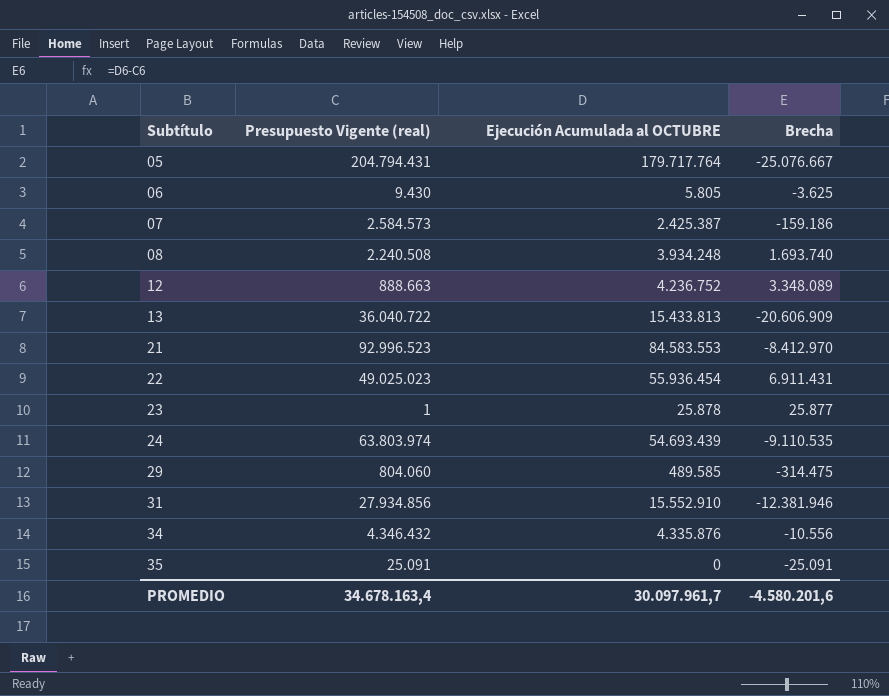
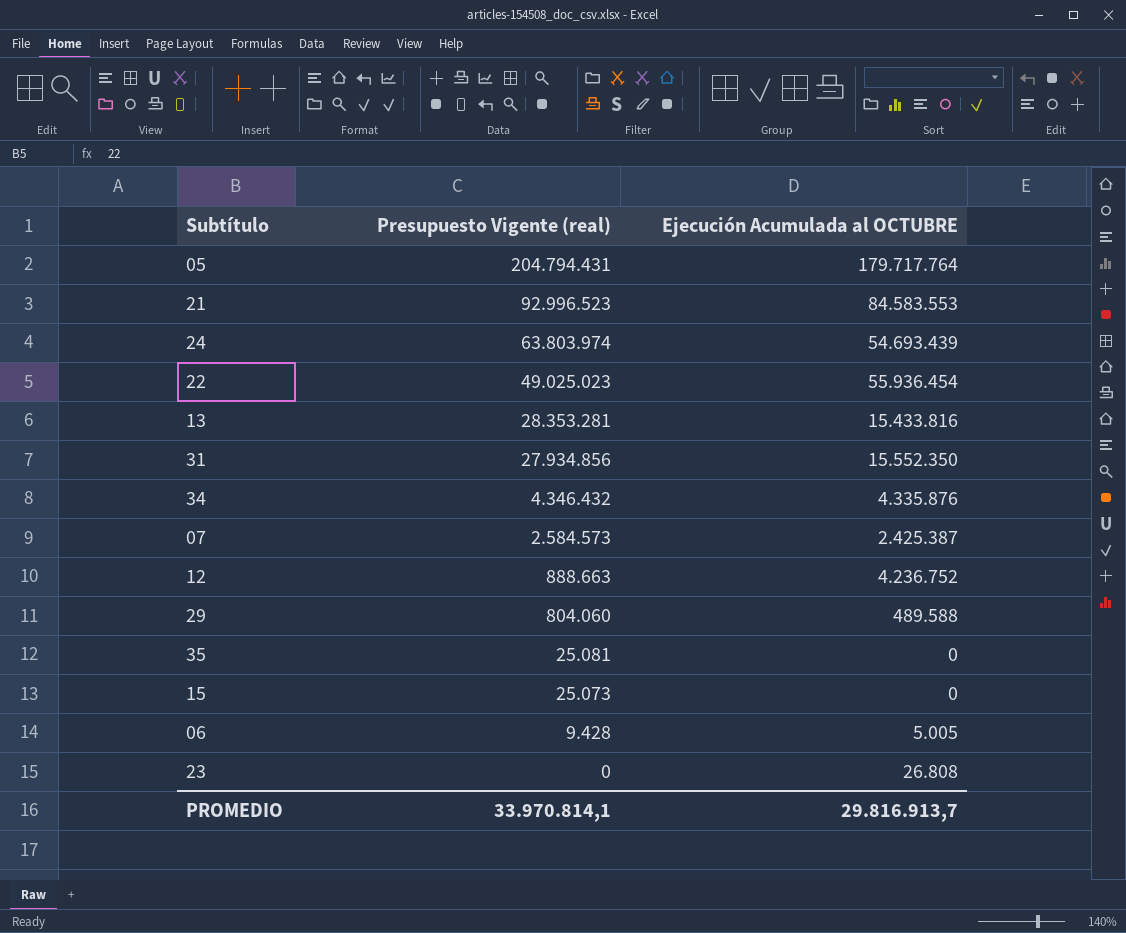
row order: Subtítulo ascending -> Presupuesto Vigente (real) descending
column Brecha | formula: [Ejecución Acumulada al OCTUBRE] - [Presupuesto Vigente (real)] -> none
row 08: 2.240.508 | 3.934.248 | 1.693.740 -> none
13 | Presupuesto Vigente (real): 36.040.722 -> 28.353.281
13 | Ejecución Acumulada al OCTUBRE: 15.433.813 -> 15.433.816
31 | Ejecución Acumulada al OCTUBRE: 15.552.910 -> 15.552.350
29 | Ejecución Acumulada al OCTUBRE: 489.585 -> 489.588
35 | Presupuesto Vigente (real): 25.091 -> 25.081
row 15: none -> 25.073 | 0
06 | Presupuesto Vigente (real): 9.430 -> 9.428
06 | Ejecución Acumulada al OCTUBRE: 5.805 -> 5.005
23 | Presupuesto Vigente (real): 1 -> 0
23 | Ejecución Acumulada al OCTUBRE: 25.878 -> 26.808
PROMEDIO | Presupuesto Vigente (real): 34.678.163,4 -> 33.970.814,1
PROMEDIO | Ejecución Acumulada al OCTUBRE: 30.097.961,7 -> 29.816.913,7

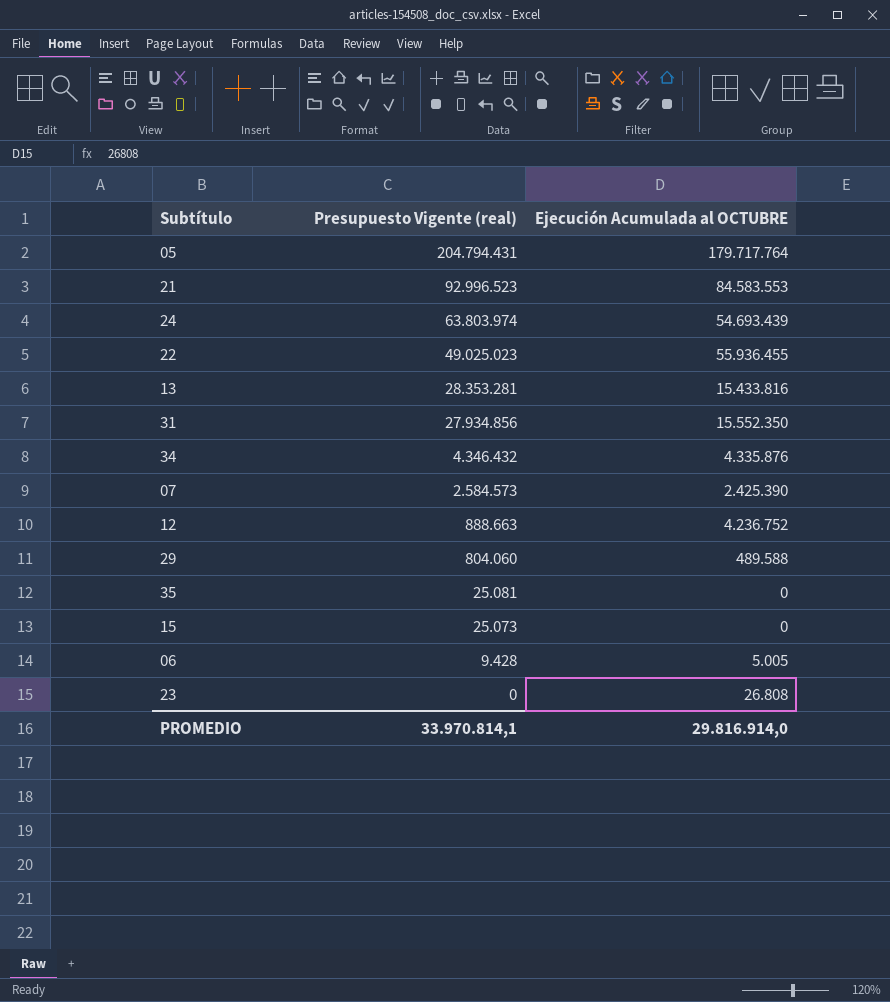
22 | Ejecución Acumulada al OCTUBRE: 55.936.454 -> 55.936.455
07 | Ejecución Acumulada al OCTUBRE: 2.425.387 -> 2.425.390
PROMEDIO | Ejecución Acumulada al OCTUBRE: 29.816.913,7 -> 29.816.914,0

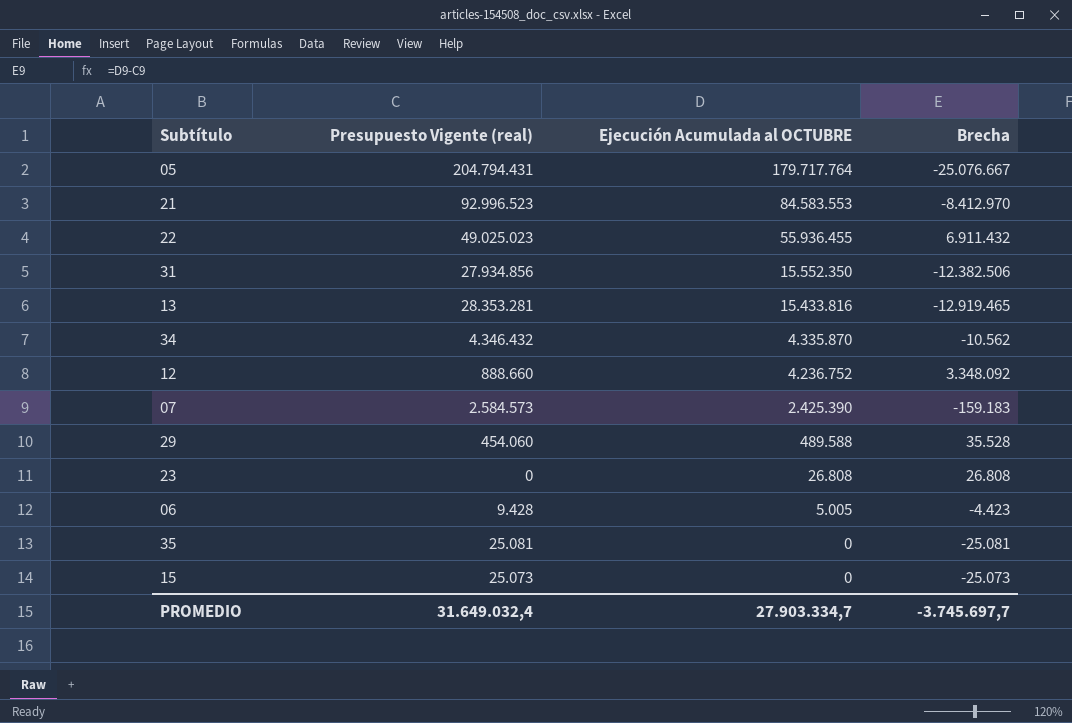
row order: Presupuesto Vigente (real) descending -> Ejecución Acumulada al OCTUBRE descending
column Brecha | formula: none -> [Ejecución Acumulada al OCTUBRE] - [Presupuesto Vigente (real)]
row 24: 63.803.974 | 54.693.439 -> none
34 | Ejecución Acumulada al OCTUBRE: 4.335.876 -> 4.335.870
12 | Presupuesto Vigente (real): 888.663 -> 888.660
29 | Presupuesto Vigente (real): 804.060 -> 454.060
PROMEDIO | Presupuesto Vigente (real): 33.970.814,1 -> 31.649.032,4
PROMEDIO | Ejecución Acumulada al OCTUBRE: 29.816.914,0 -> 27.903.334,7

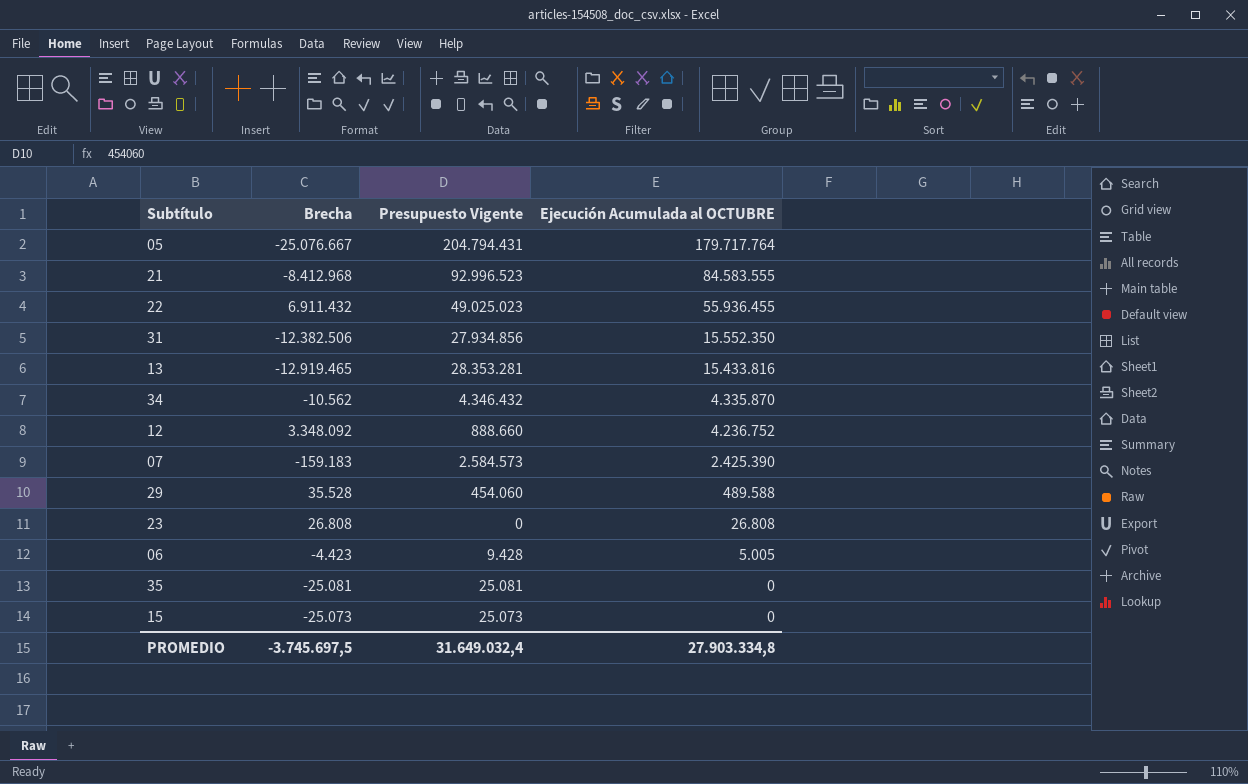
column Brecha | position: 4 -> 2
column name: Presupuesto Vigente (real) -> Presupuesto Vigente
21 | Brecha: -8.412.970 -> -8.412.968
21 | Ejecución Acumulada al OCTUBRE: 84.583.553 -> 84.583.555
PROMEDIO | Brecha: -3.745.697,7 -> -3.745.697,5
PROMEDIO | Ejecución Acumulada al OCTUBRE: 27.903.334,7 -> 27.903.334,8

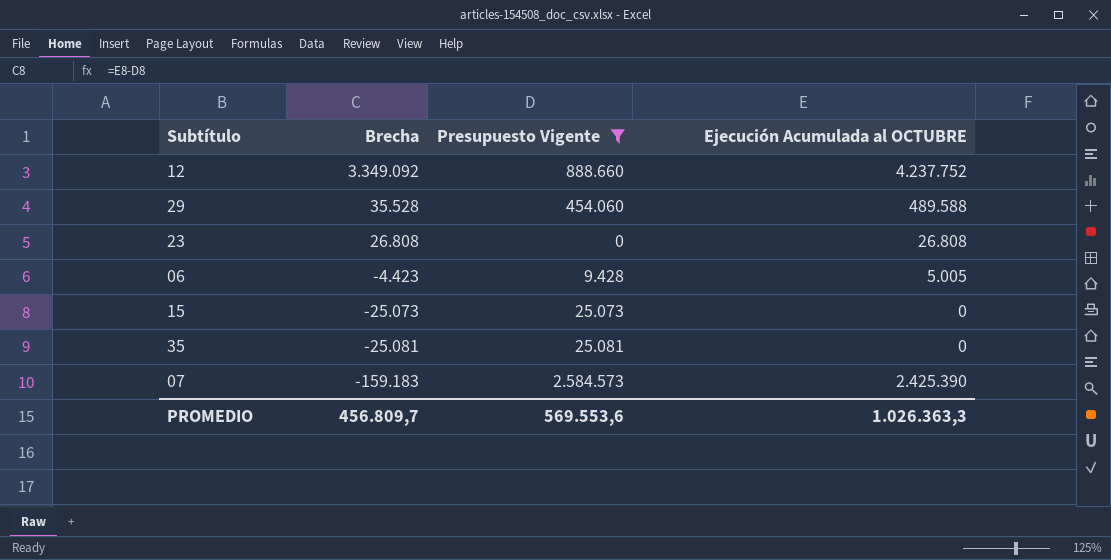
filter: none -> Presupuesto Vigente <= 2.584.573
row order: Ejecución Acumulada al OCTUBRE descending -> Brecha descending
12 | Brecha: 3.348.092 -> 3.349.092
12 | Ejecución Acumulada al OCTUBRE: 4.236.752 -> 4.237.752
PROMEDIO | Brecha: -3.745.697,5 -> 456.809,7
PROMEDIO | Presupuesto Vigente: 31.649.032,4 -> 569.553,6
PROMEDIO | Ejecución Acumulada al OCTUBRE: 27.903.334,8 -> 1.026.363,3

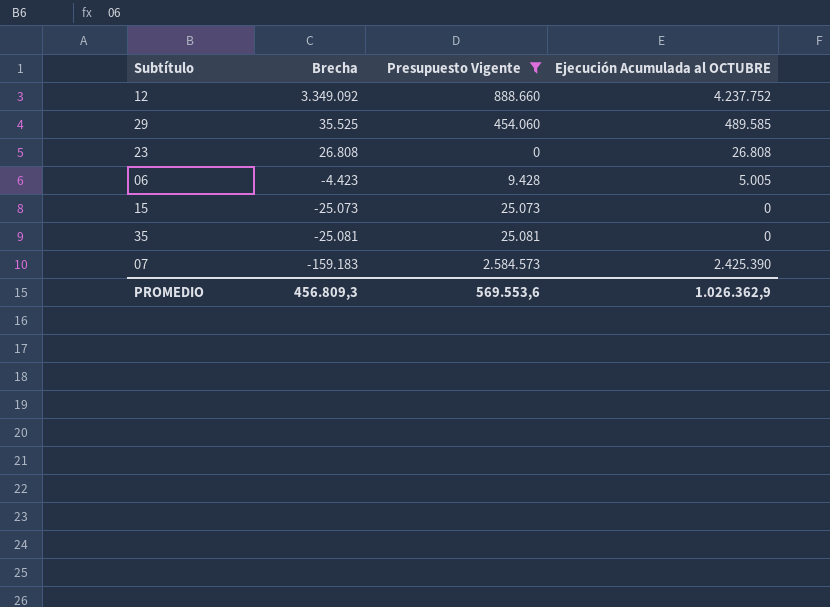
29 | Brecha: 35.528 -> 35.525
29 | Ejecución Acumulada al OCTUBRE: 489.588 -> 489.585
PROMEDIO | Brecha: 456.809,7 -> 456.809,3
PROMEDIO | Ejecución Acumulada al OCTUBRE: 1.026.363,3 -> 1.026.362,9

